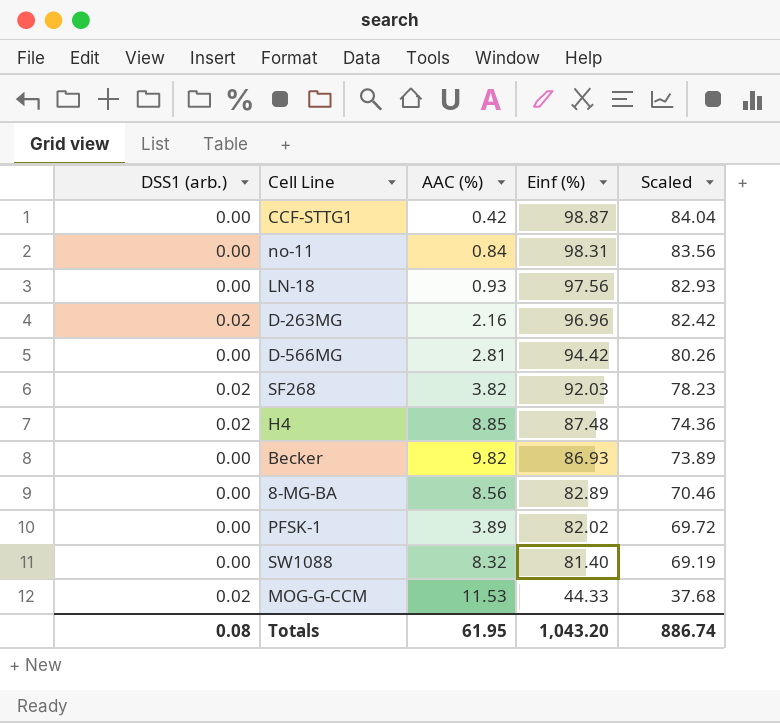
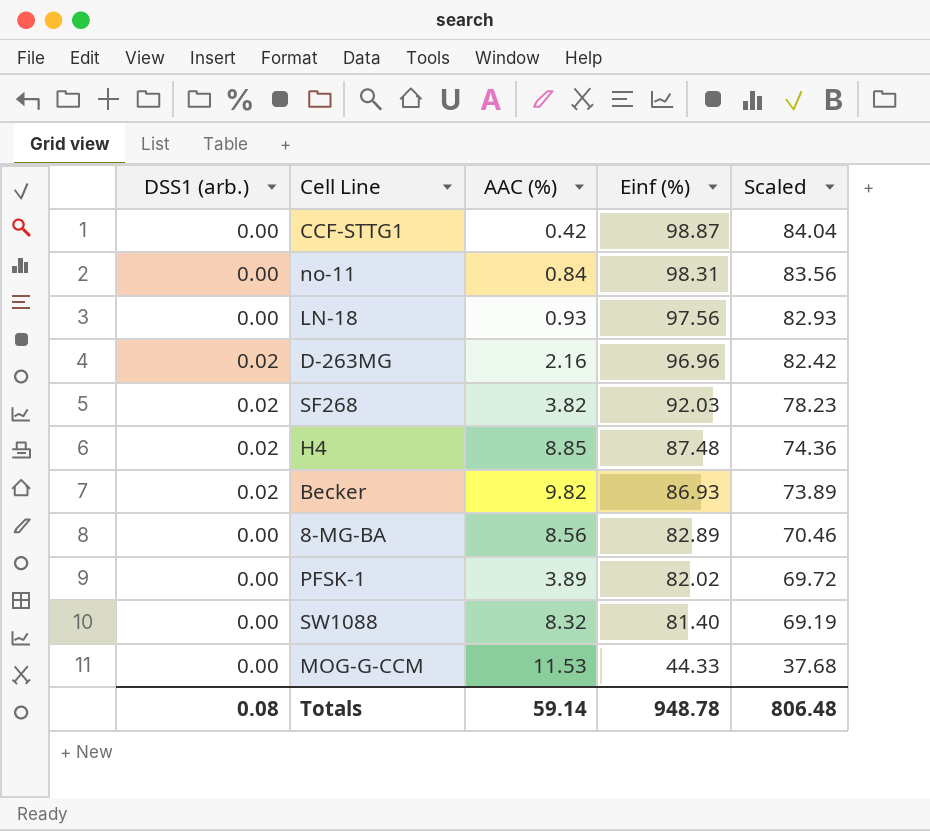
row D-566MG: 0.00 | 2.81 | 94.42 | 80.26 -> none
Becker | DSS1 (arb.): 0.00 -> 0.02
MOG-G-CCM | DSS1 (arb.): 0.02 -> 0.00
Totals | AAC (%): 61.95 -> 59.14
Totals | Einf (%): 1,043.20 -> 948.78
Totals | Scaled: 886.74 -> 806.48

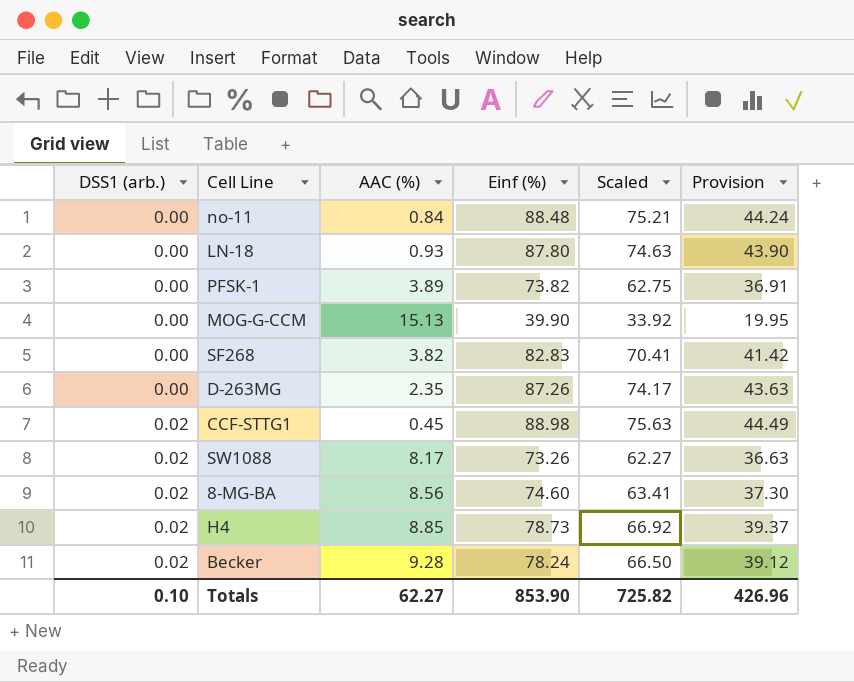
row order: Einf (%) descending -> DSS1 (arb.) ascending
column Provision | formula: none -> [Einf (%)] * 0.5
no-11 | Einf (%): 98.31 -> 88.48
no-11 | Scaled: 83.56 -> 75.21
LN-18 | Einf (%): 97.56 -> 87.80
LN-18 | Scaled: 82.93 -> 74.63
PFSK-1 | Einf (%): 82.02 -> 73.82
PFSK-1 | Scaled: 69.72 -> 62.75
MOG-G-CCM | AAC (%): 11.53 -> 15.13
MOG-G-CCM | Einf (%): 44.33 -> 39.90
MOG-G-CCM | Scaled: 37.68 -> 33.92
SF268 | DSS1 (arb.): 0.02 -> 0.00
SF268 | Einf (%): 92.03 -> 82.83
SF268 | Scaled: 78.23 -> 70.41
D-263MG | DSS1 (arb.): 0.02 -> 0.00
D-263MG | AAC (%): 2.16 -> 2.35
D-263MG | Einf (%): 96.96 -> 87.26
D-263MG | Scaled: 82.42 -> 74.17
CCF-STTG1 | DSS1 (arb.): 0.00 -> 0.02
CCF-STTG1 | AAC (%): 0.42 -> 0.45
CCF-STTG1 | Einf (%): 98.87 -> 88.98
CCF-STTG1 | Scaled: 84.04 -> 75.63
SW1088 | DSS1 (arb.): 0.00 -> 0.02
SW1088 | AAC (%): 8.32 -> 8.17
SW1088 | Einf (%): 81.40 -> 73.26
SW1088 | Scaled: 69.19 -> 62.27
8-MG-BA | DSS1 (arb.): 0.00 -> 0.02
8-MG-BA | Einf (%): 82.89 -> 74.60
8-MG-BA | Scaled: 70.46 -> 63.41
H4 | Einf (%): 87.48 -> 78.73
H4 | Scaled: 74.36 -> 66.92
Becker | AAC (%): 9.82 -> 9.28
Becker | Einf (%): 86.93 -> 78.24
Becker | Scaled: 73.89 -> 66.50
Totals | DSS1 (arb.): 0.08 -> 0.10
Totals | AAC (%): 59.14 -> 62.27
Totals | Einf (%): 948.78 -> 853.90
Totals | Scaled: 806.48 -> 725.82

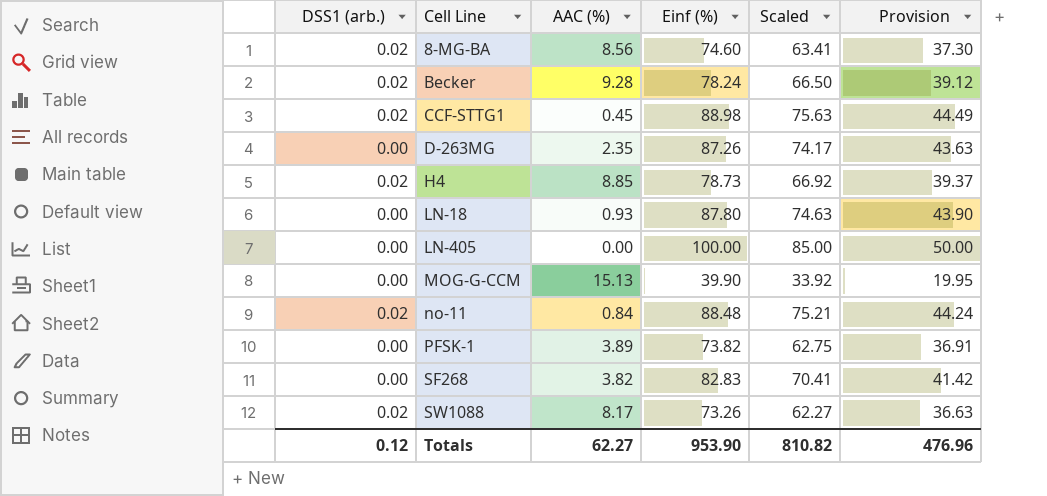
row order: DSS1 (arb.) ascending -> Cell Line ascending
row LN-405: none -> 0.00 | 0.00 | 100.00 | 85.00 | 50.00
no-11 | DSS1 (arb.): 0.00 -> 0.02
Totals | DSS1 (arb.): 0.10 -> 0.12
Totals | Einf (%): 853.90 -> 953.90
Totals | Scaled: 725.82 -> 810.82
Totals | Provision: 426.96 -> 476.96

